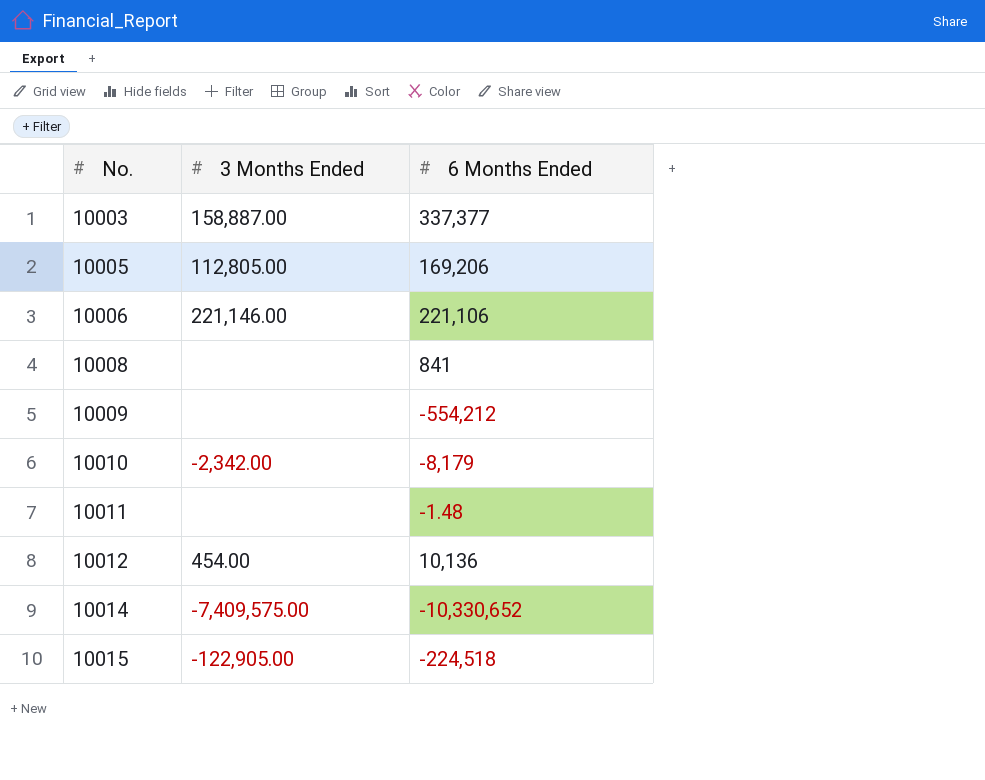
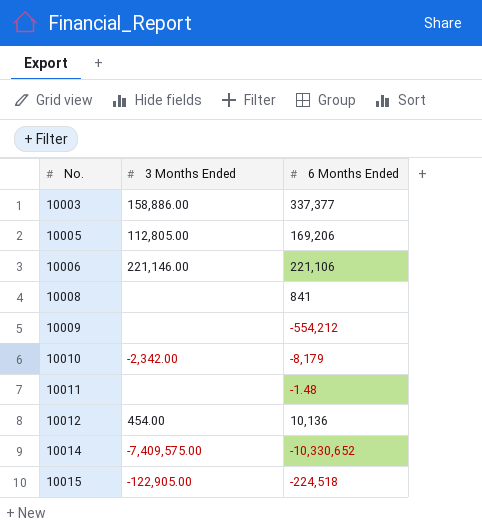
10003 | 3 Months Ended: 158,887.00 -> 158,886.00

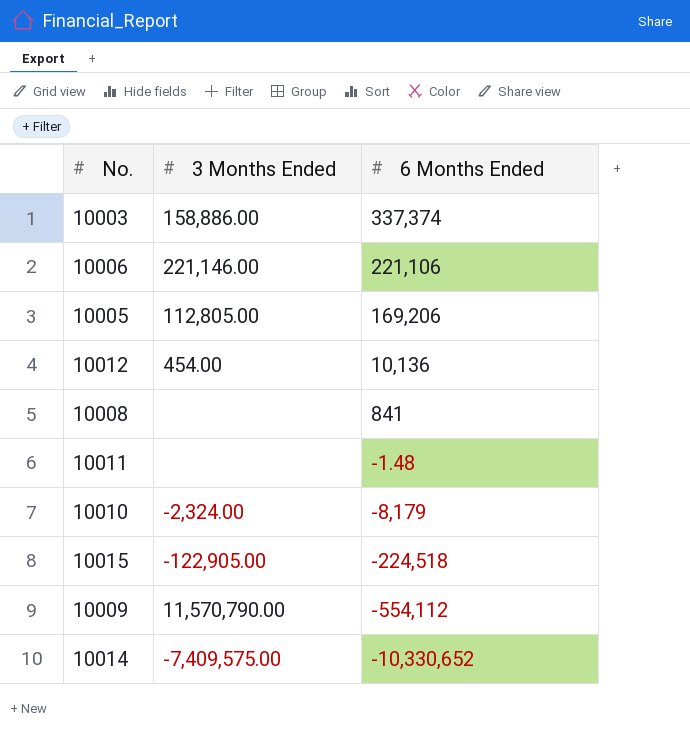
row order: No. ascending -> 6 Months Ended descending
10003 | 6 Months Ended: 337,377 -> 337,374
10010 | 3 Months Ended: -2,342.00 -> -2,324.00
10009 | 3 Months Ended: none -> 11,570,790.00
10009 | 6 Months Ended: -554,212 -> -554,112

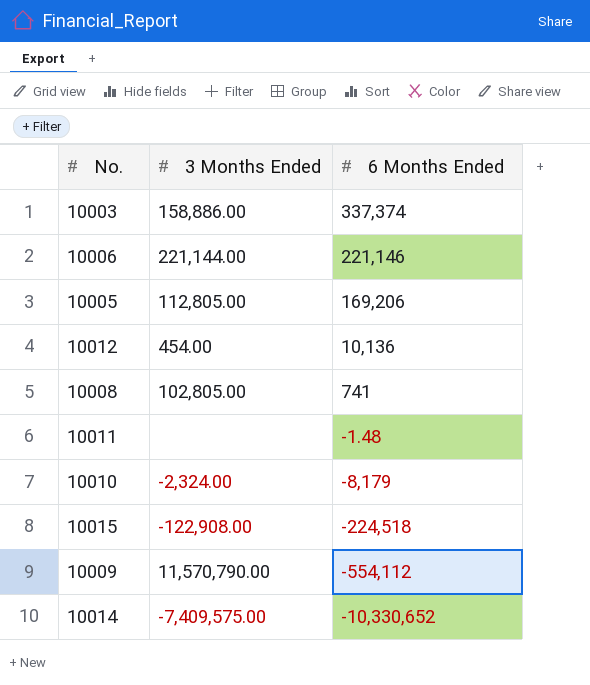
10006 | 3 Months Ended: 221,146.00 -> 221,144.00
10006 | 6 Months Ended: 221,106 -> 221,146
10008 | 3 Months Ended: none -> 102,805.00
10008 | 6 Months Ended: 841 -> 741
10015 | 3 Months Ended: -122,905.00 -> -122,908.00

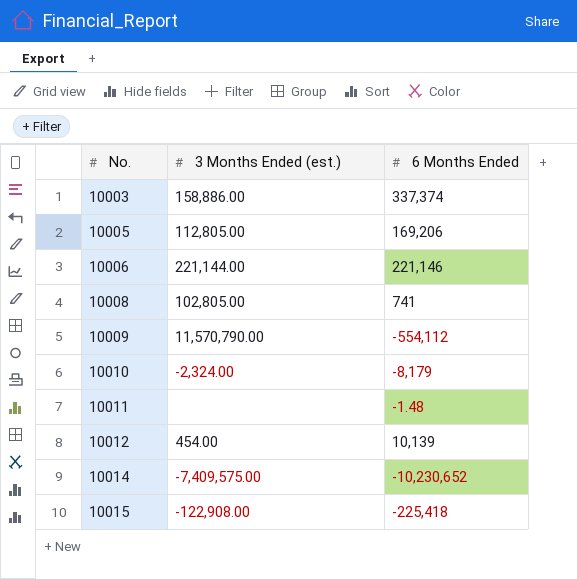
row order: 6 Months Ended descending -> No. ascending
column name: 3 Months Ended -> 3 Months Ended (est.)
10012 | 6 Months Ended: 10,136 -> 10,139
10014 | 6 Months Ended: -10,330,652 -> -10,230,652
10015 | 6 Months Ended: -224,518 -> -225,418

